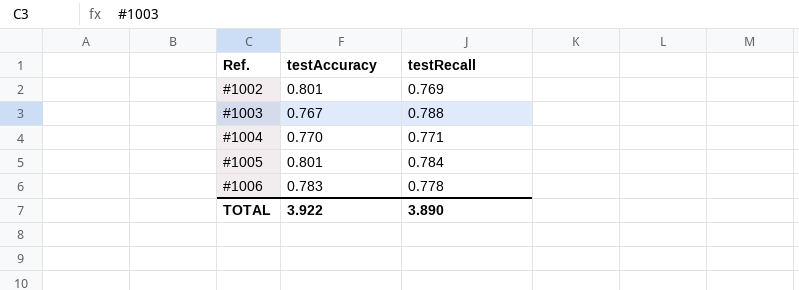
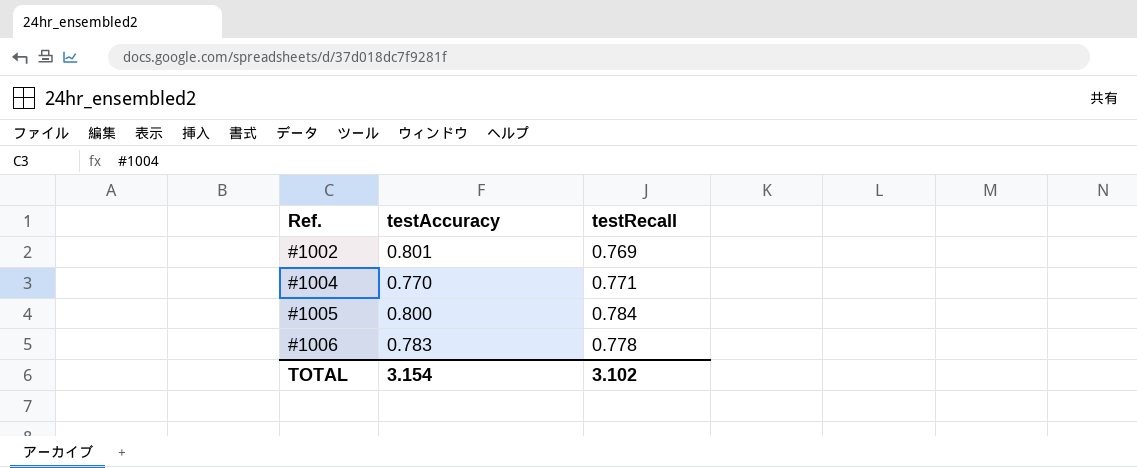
row #1003: 0.767 | 0.788 -> none
#1005 | testAccuracy: 0.801 -> 0.800
TOTAL | testAccuracy: 3.922 -> 3.154
TOTAL | testRecall: 3.890 -> 3.102

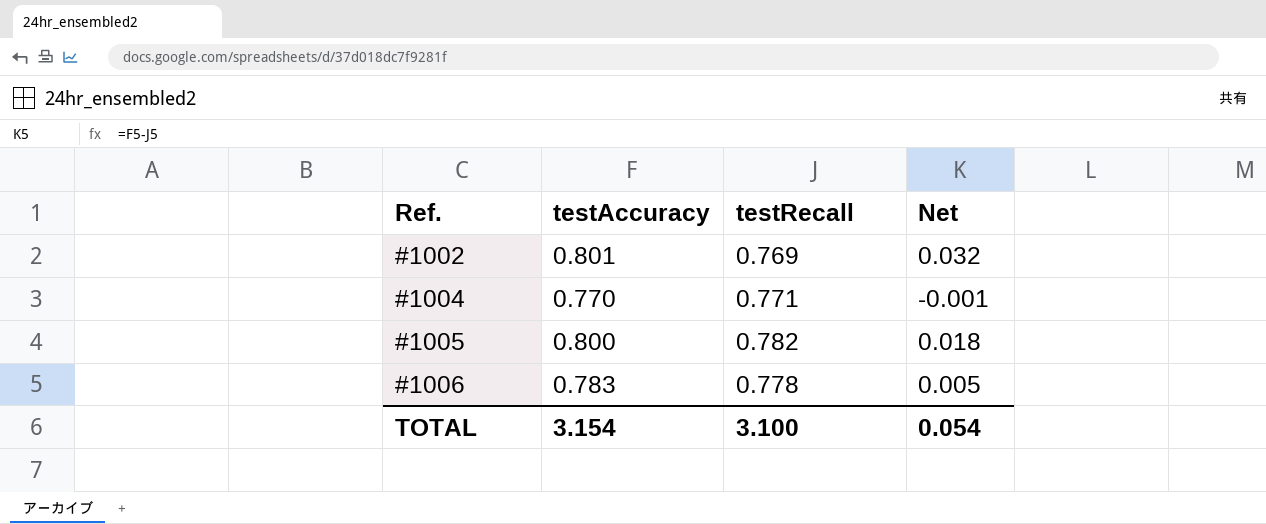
column Net | formula: none -> [testAccuracy] - [testRecall]
#1005 | testRecall: 0.784 -> 0.782
TOTAL | testRecall: 3.102 -> 3.100

